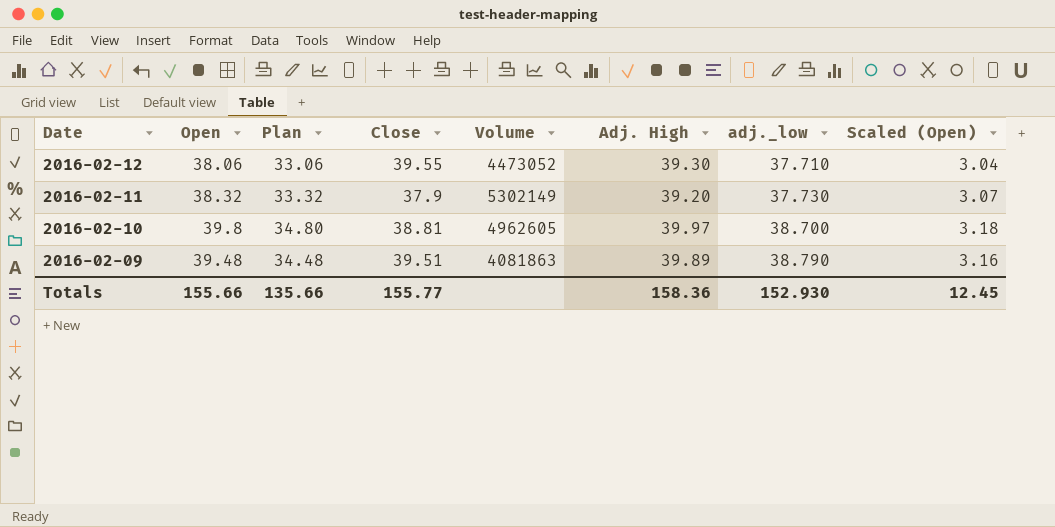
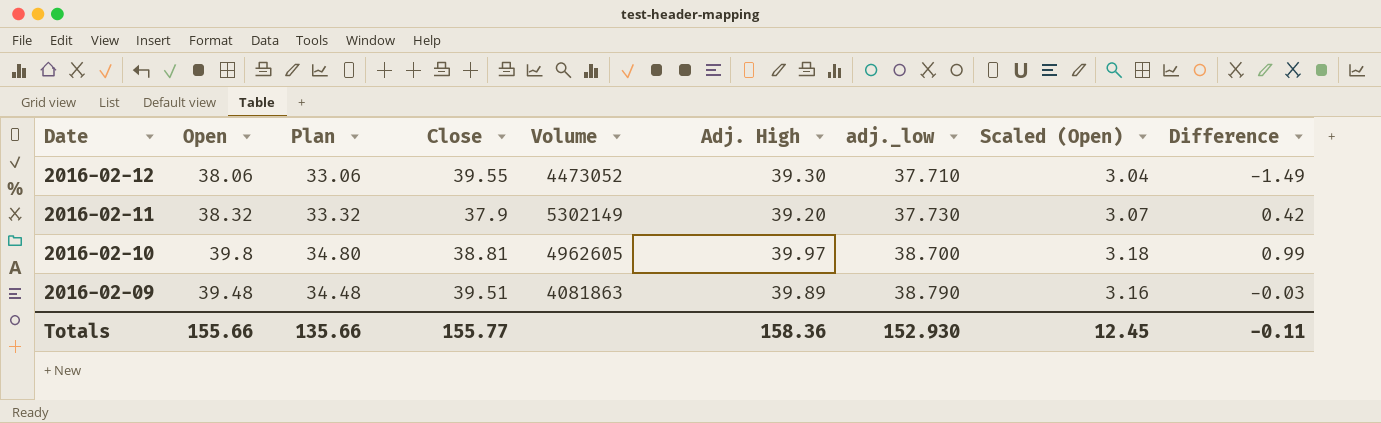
column Difference | formula: none -> [Open] - [Close]

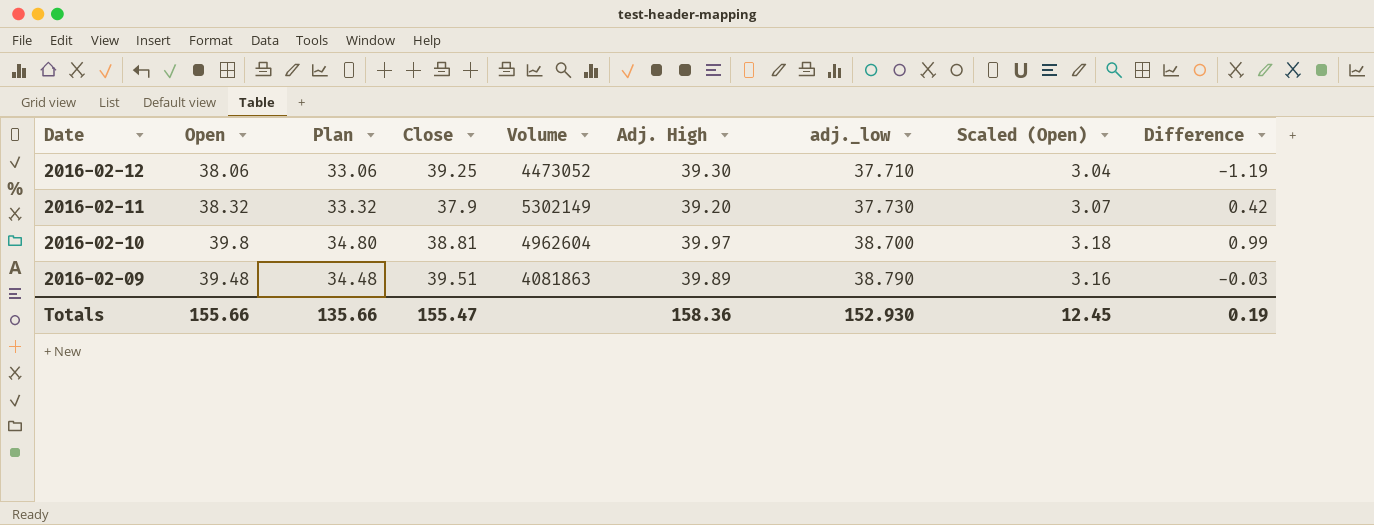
2016-02-12 | Close: 39.55 -> 39.25
2016-02-12 | Difference: -1.49 -> -1.19
2016-02-10 | Volume: 4962605 -> 4962604
Totals | Close: 155.77 -> 155.47
Totals | Difference: -0.11 -> 0.19

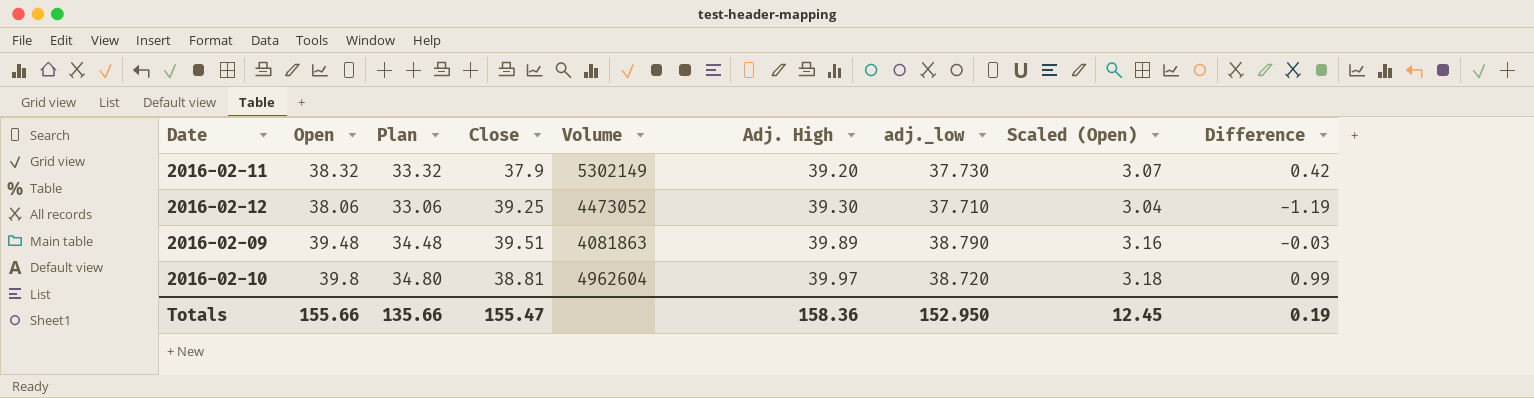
row order: Date descending -> Adj. High ascending
2016-02-10 | adj._low: 38.700 -> 38.720
Totals | adj._low: 152.930 -> 152.950

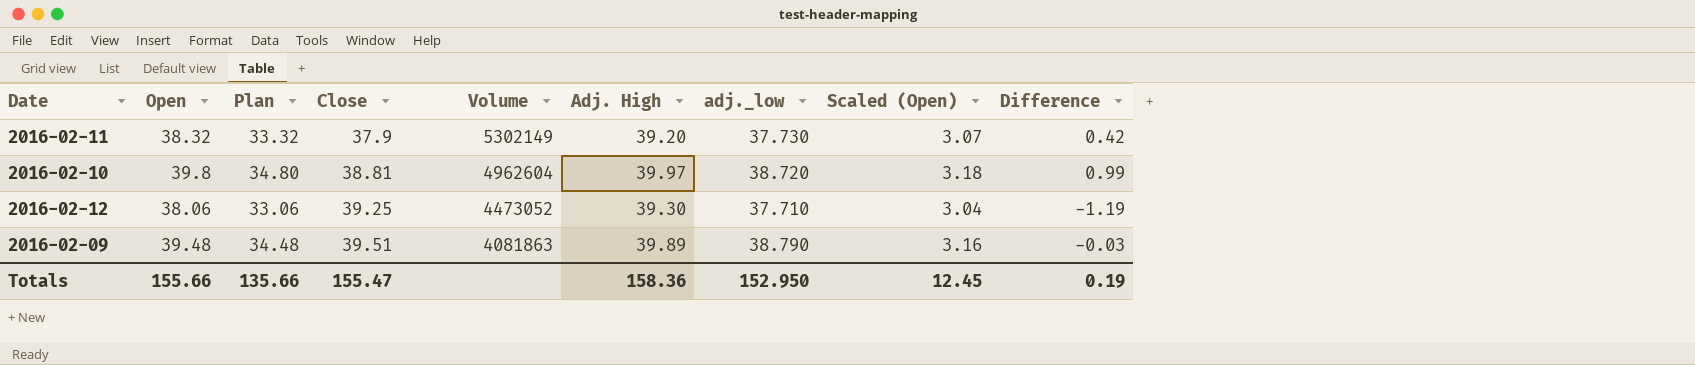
row order: Adj. High ascending -> Close ascending

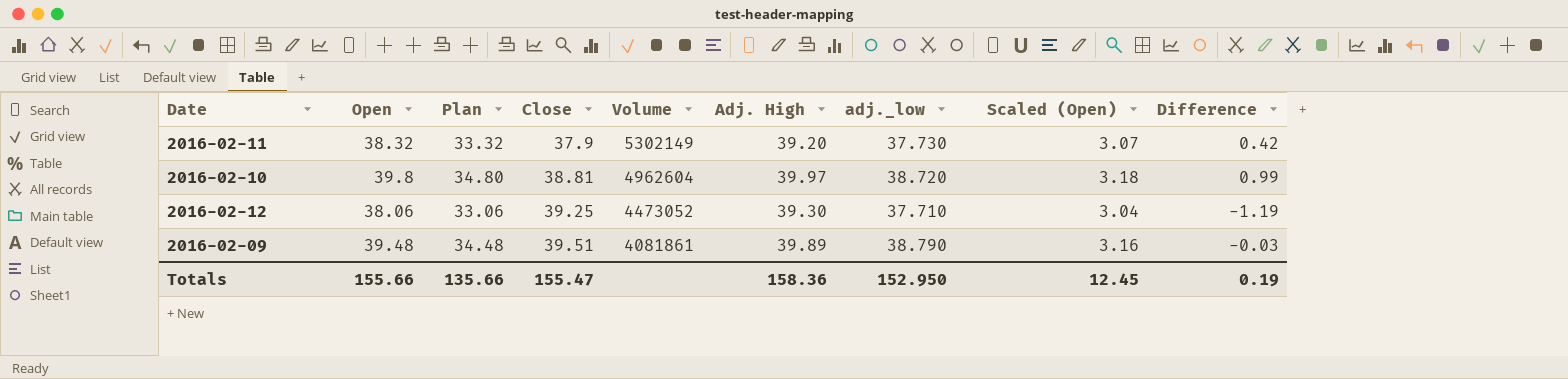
2016-02-09 | Volume: 4081863 -> 4081861

